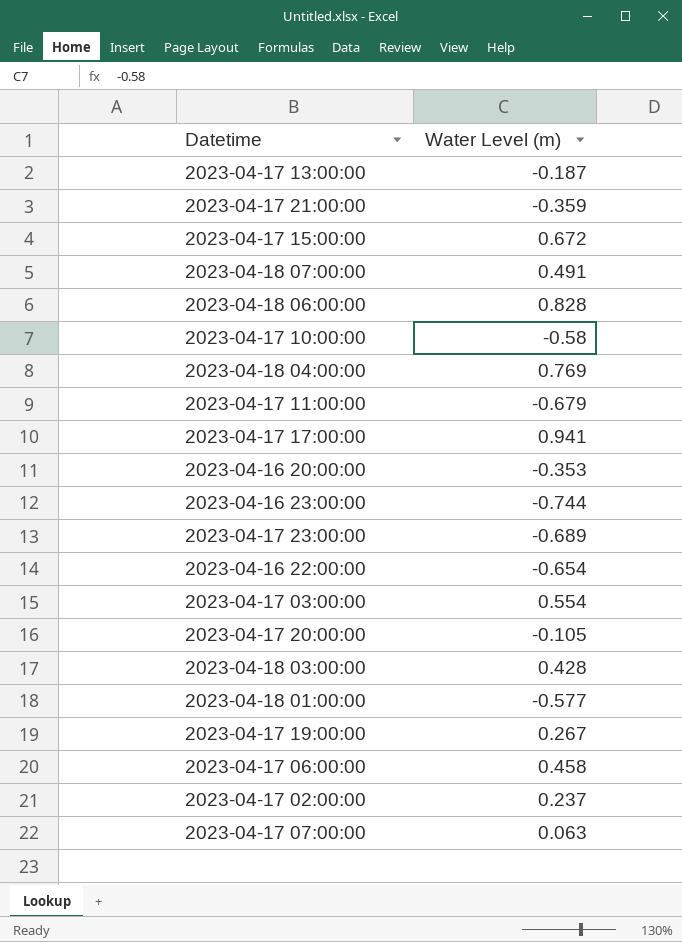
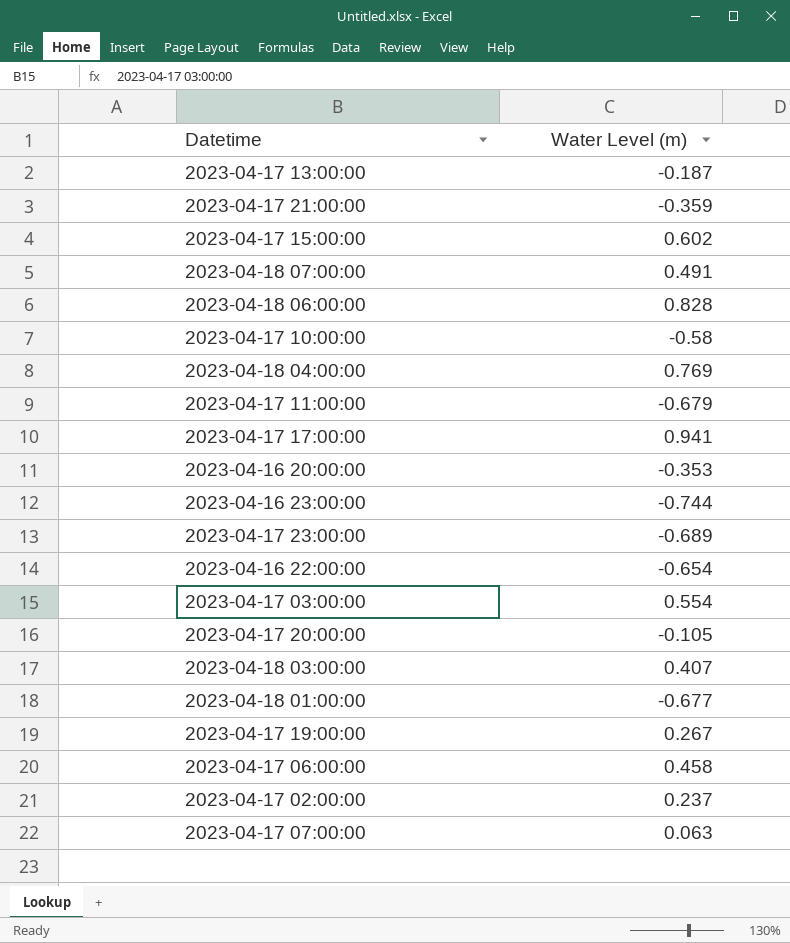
2023-04-17 15:00:00 | Water Level (m): 0.672 -> 0.602
2023-04-18 03:00:00 | Water Level (m): 0.428 -> 0.407
2023-04-18 01:00:00 | Water Level (m): -0.577 -> -0.677

